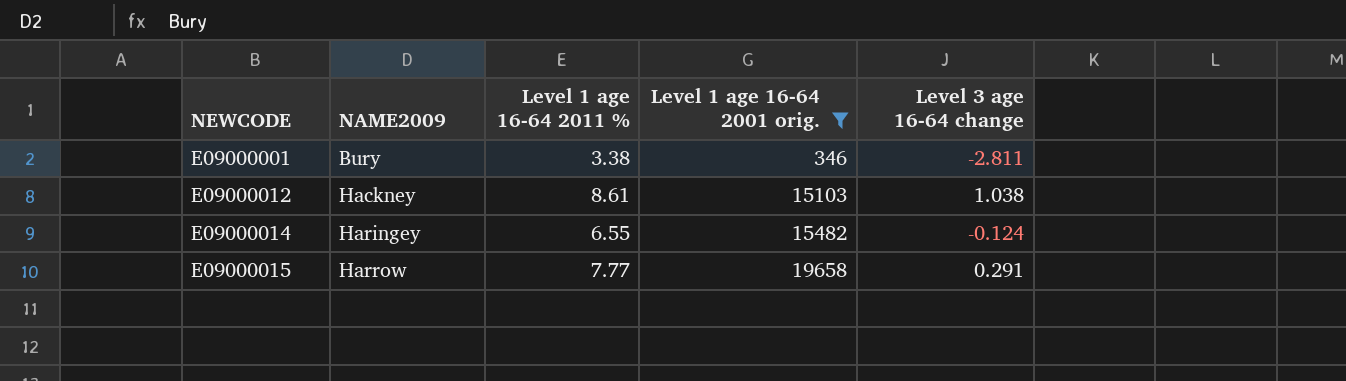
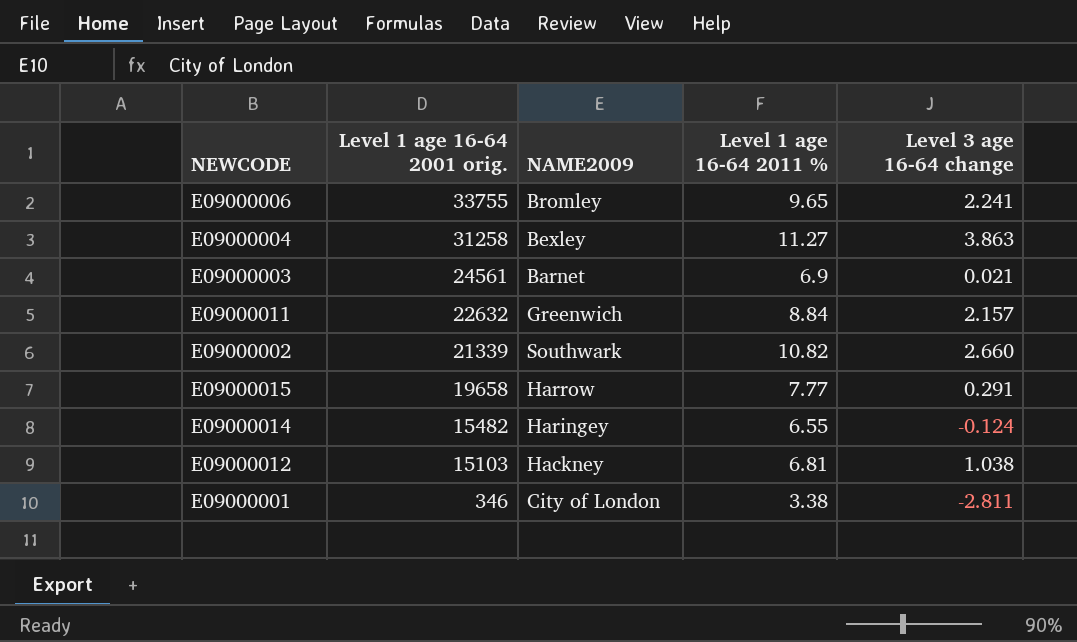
filter: Level 1 age 16-64 2001 orig. <= 19658 -> none
row order: NEWCODE ascending -> Level 1 age 16-64 2001 orig. descending
column Level 1 age 16-64 2001 orig. | position: 4 -> 2
E09000012 | Level 1 age 16-64 2011 %: 8.61 -> 6.81
E09000001 | NAME2009: Bury -> City of London

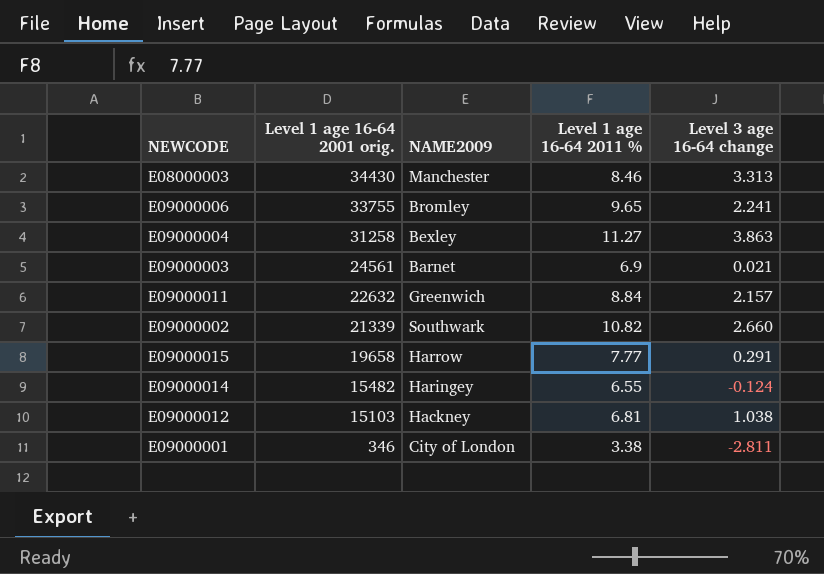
row E08000003: none -> 34430 | Manchester | 8.46 | 3.313

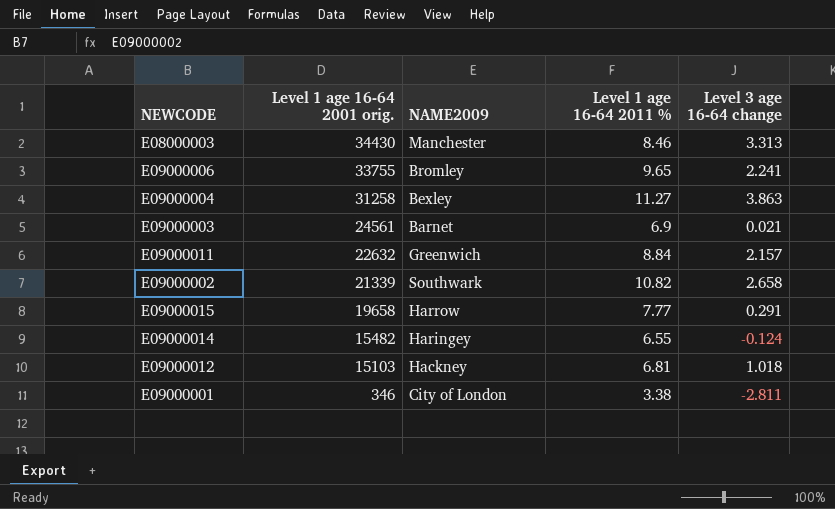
E09000002 | Level 3 age 16-64 change: 2.660 -> 2.658
E09000012 | Level 3 age 16-64 change: 1.038 -> 1.018

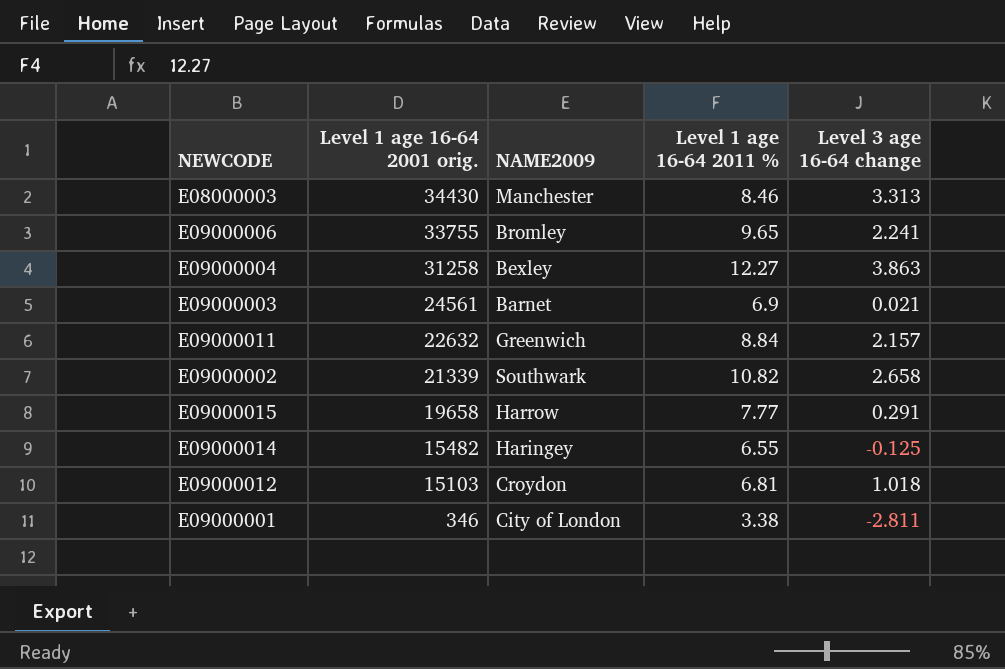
E09000004 | Level 1 age 16-64 2011 %: 11.27 -> 12.27
E09000014 | Level 3 age 16-64 change: -0.124 -> -0.125
E09000012 | NAME2009: Hackney -> Croydon

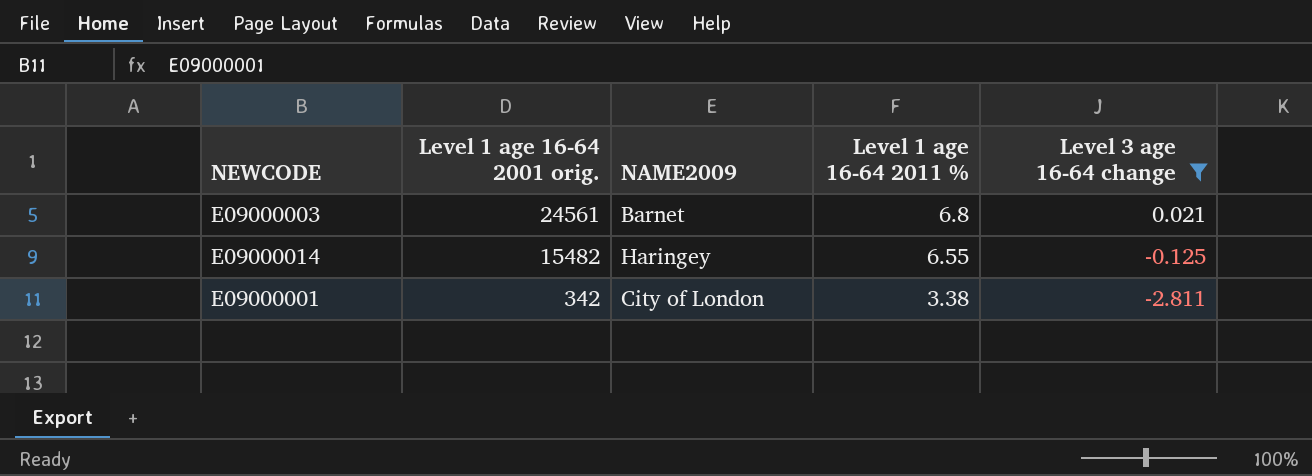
filter: none -> Level 3 age 16-64 change <= 0.021
E09000003 | Level 1 age 16-64 2011 %: 6.9 -> 6.8
E09000001 | Level 1 age 16-64 2001 orig.: 346 -> 342

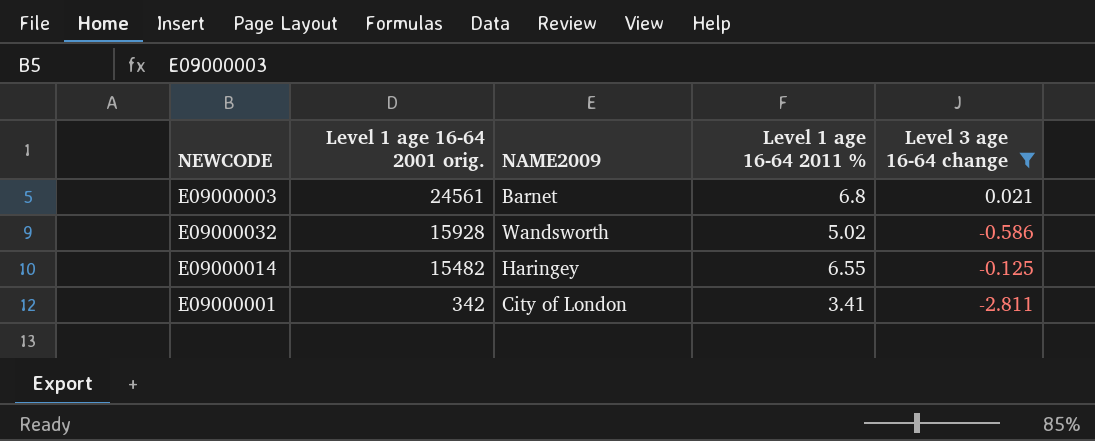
row E09000032: none -> 15928 | Wandsworth | 5.02 | -0.586
E09000001 | Level 1 age 16-64 2011 %: 3.38 -> 3.41

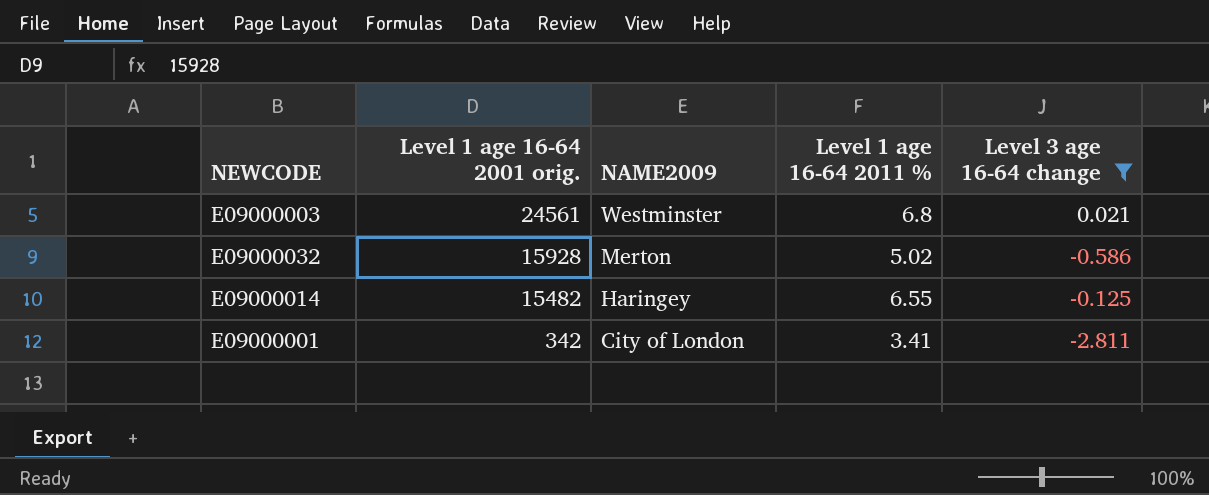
E09000003 | NAME2009: Barnet -> Westminster
E09000032 | NAME2009: Wandsworth -> Merton

